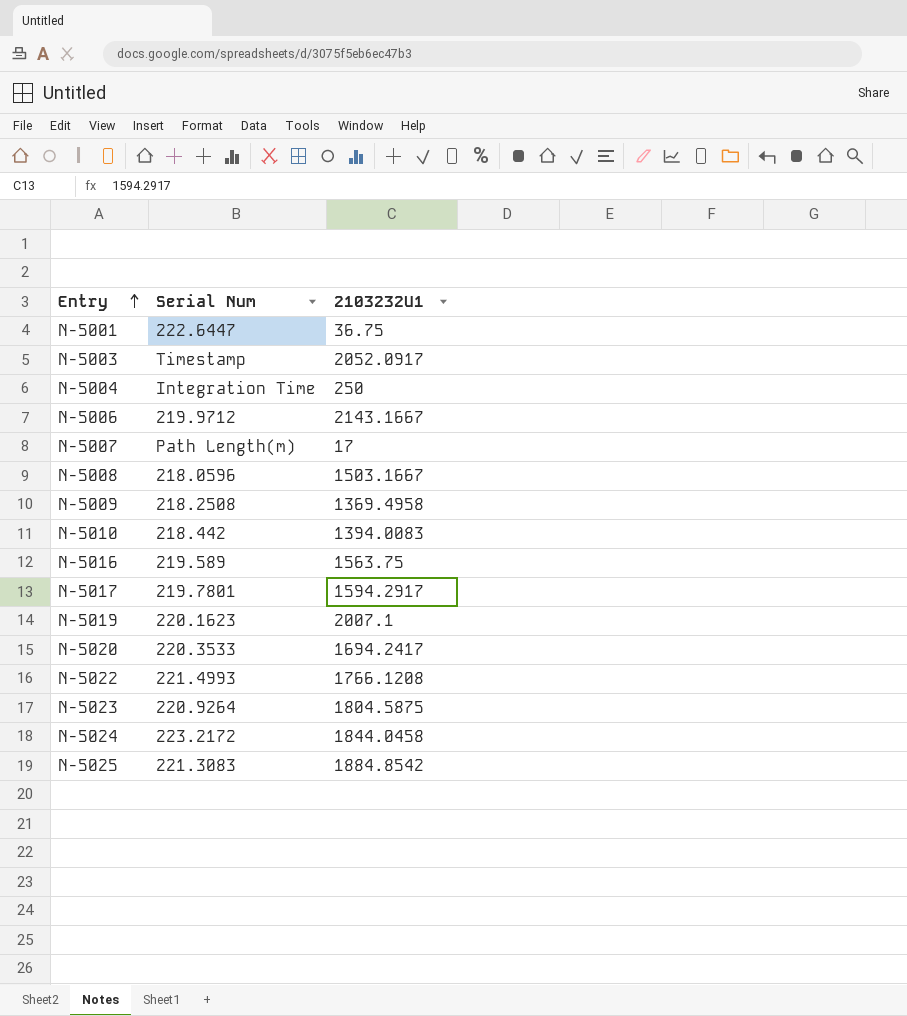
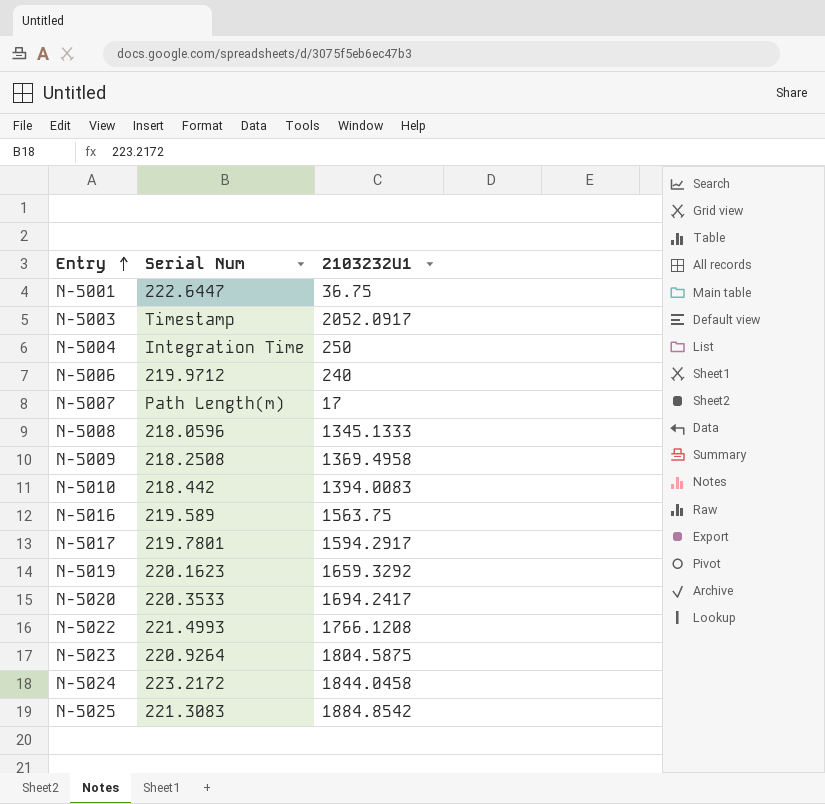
N-5006 | 2103232U1: 2143.1667 -> 240
N-5008 | 2103232U1: 1503.1667 -> 1345.1333
N-5019 | 2103232U1: 2007.1 -> 1659.3292

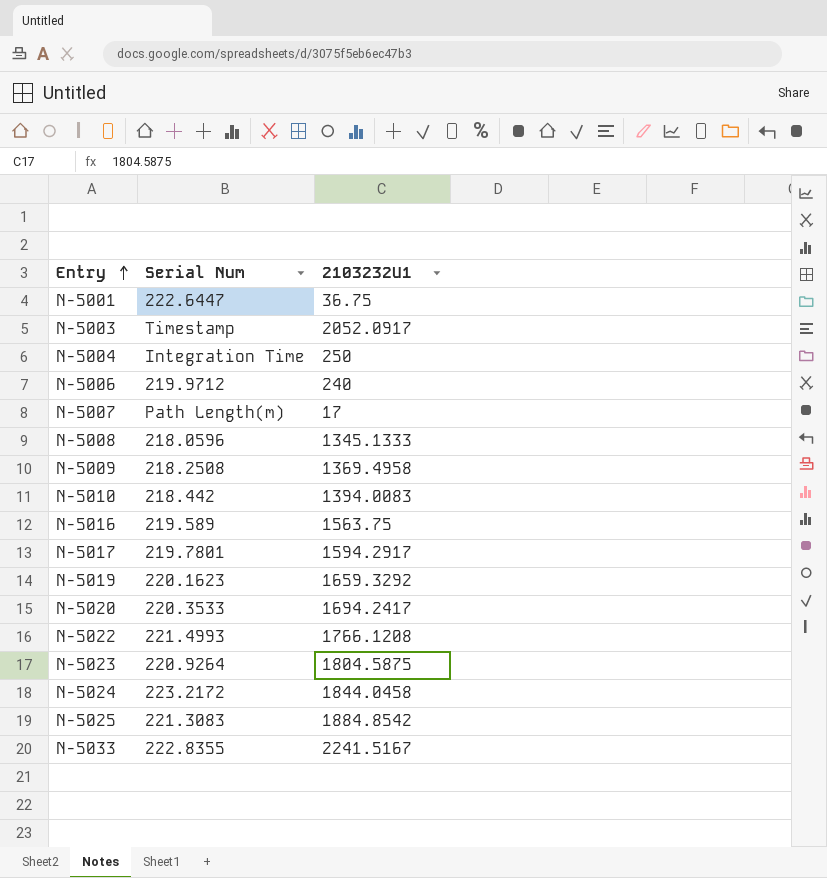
row N-5033: none -> 222.8355 | 2241.5167

